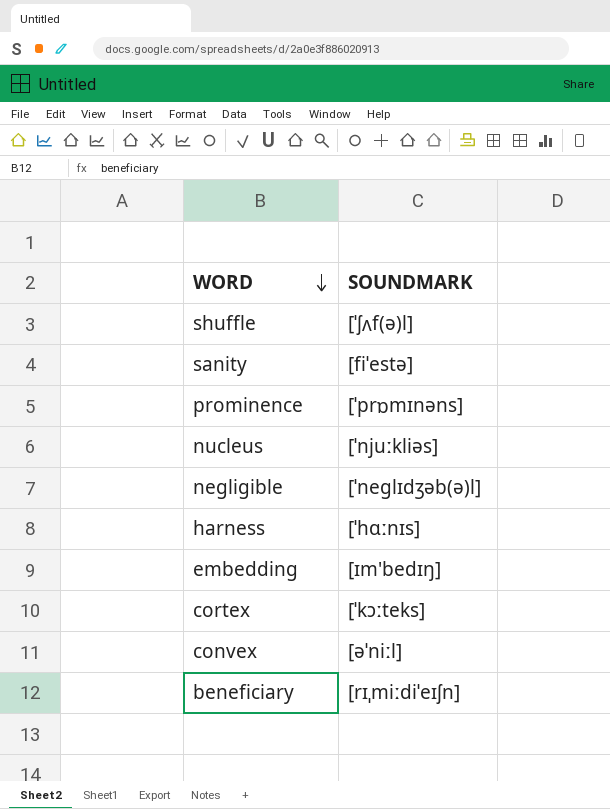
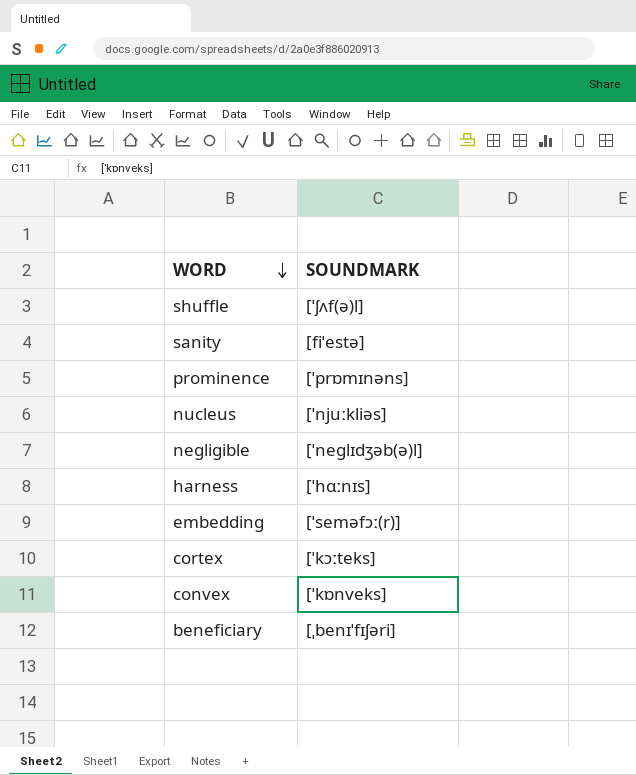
embedding | SOUNDMARK: [ɪm'bedɪŋ] -> [ˈseməfɔː(r)]
convex | SOUNDMARK: [əˈniːl] -> [ˈkɒnveks]
beneficiary | SOUNDMARK: [rɪˌmiːdiˈeɪʃn] -> [ˌbenɪˈfɪʃəri]

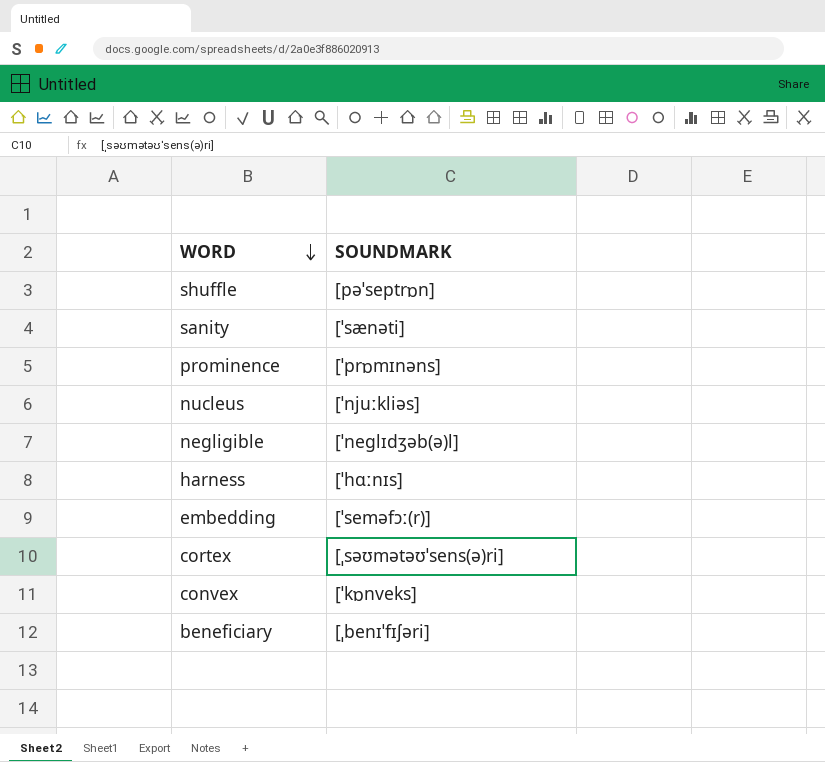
shuffle | SOUNDMARK: [ˈʃʌf(ə)l] -> [pəˈseptrɒn]
sanity | SOUNDMARK: [fiˈestə] -> [ˈsænəti]
cortex | SOUNDMARK: [ˈkɔːteks] -> [ˌsəʊmətəʊˈsens(ə)ri]

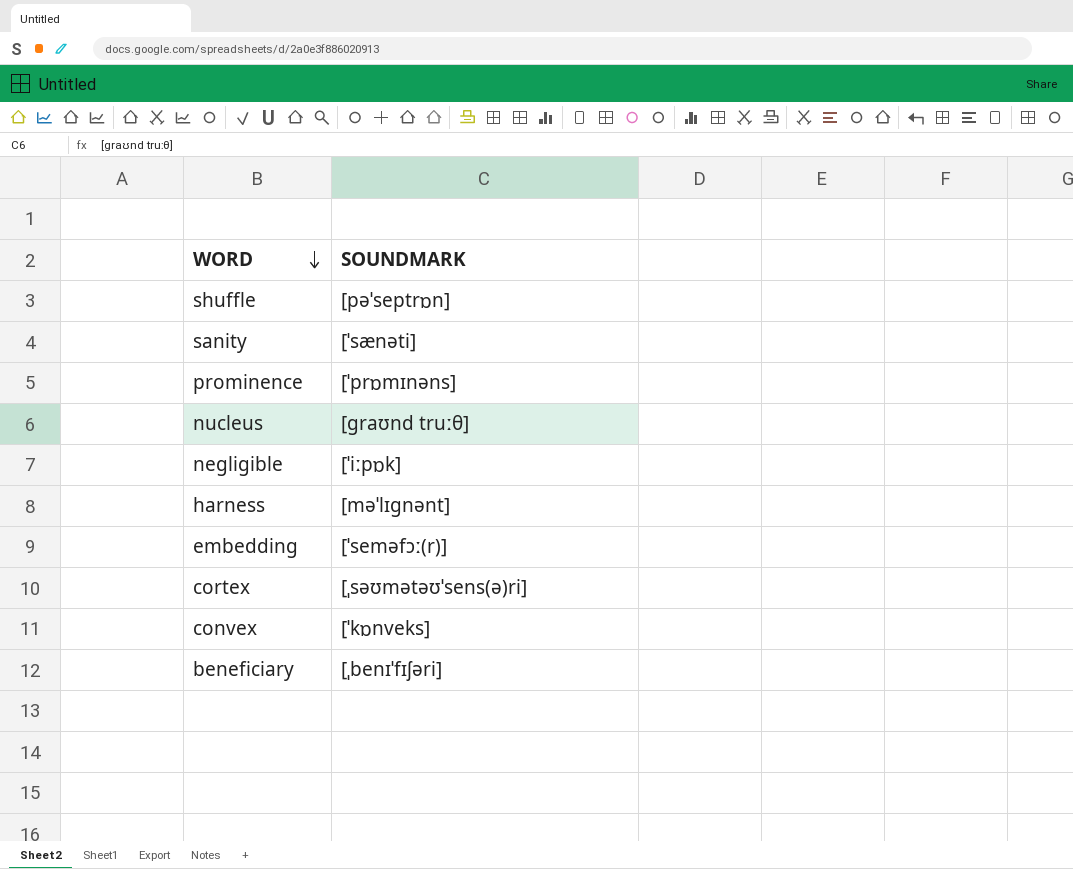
nucleus | SOUNDMARK: [ˈnjuːkliəs] -> [ɡraʊnd truːθ]
negligible | SOUNDMARK: [ˈneɡlɪdʒəb(ə)l] -> [ˈiːpɒk]
harness | SOUNDMARK: [ˈhɑːnɪs] -> [məˈlɪɡnənt]

